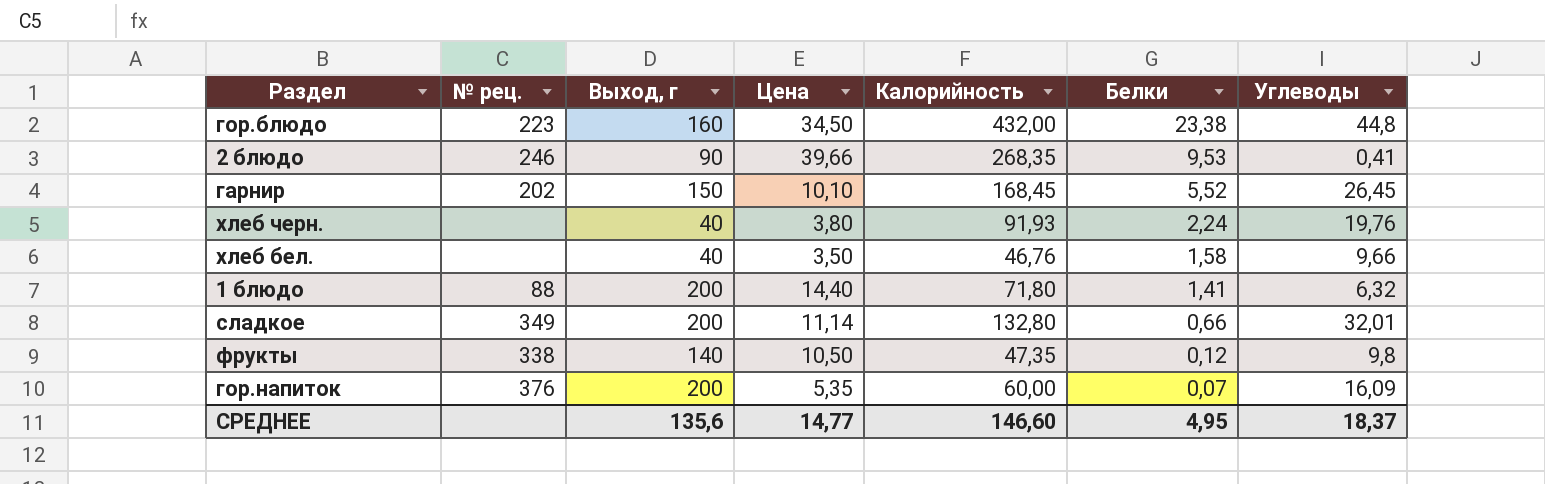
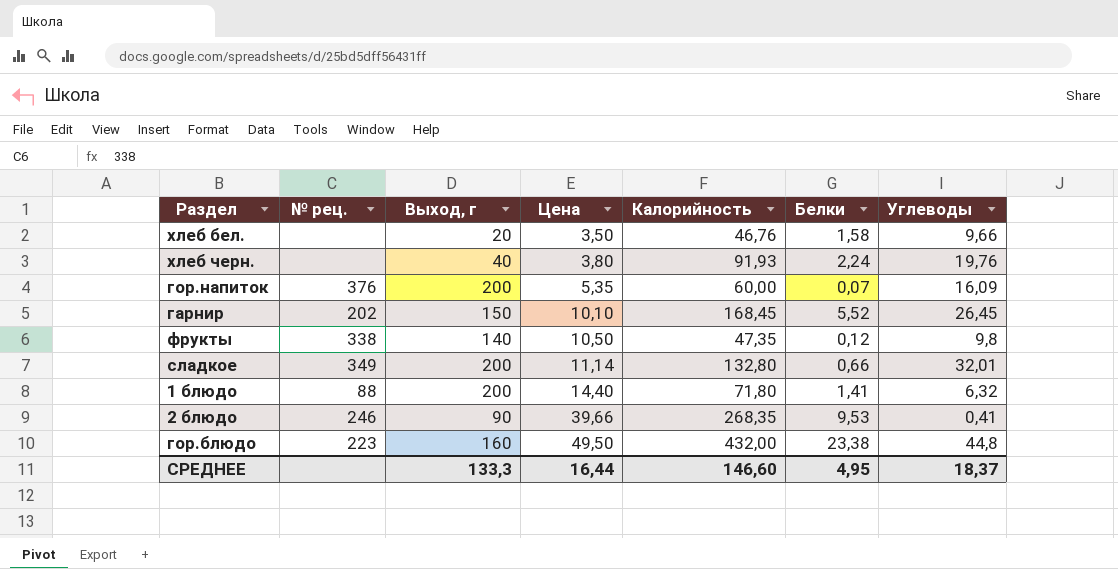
row order: Белки descending -> Цена ascending
хлеб бел. | Выход, г: 40 -> 20
гор.блюдо | Цена: 34,50 -> 49,50
СРЕДНЕЕ | Выход, г: 135,6 -> 133,3
СРЕДНЕЕ | Цена: 14,77 -> 16,44

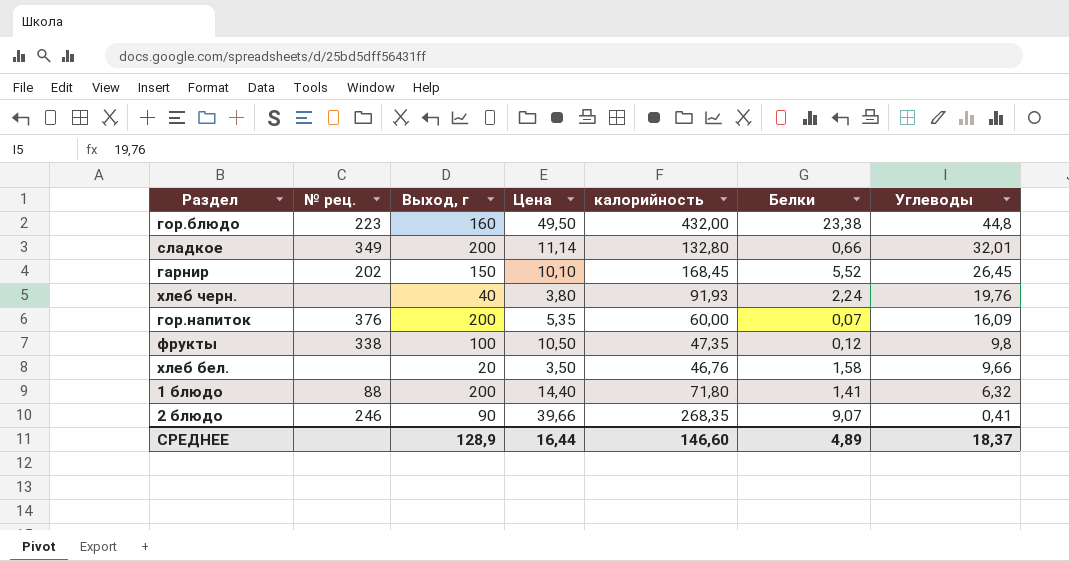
row order: Цена ascending -> Углеводы descending
column name: Калорийность -> калорийность
фрукты | Выход, г: 140 -> 100
2 блюдо | Белки: 9,53 -> 9,07
СРЕДНЕЕ | Выход, г: 133,3 -> 128,9
СРЕДНЕЕ | Белки: 4,95 -> 4,89

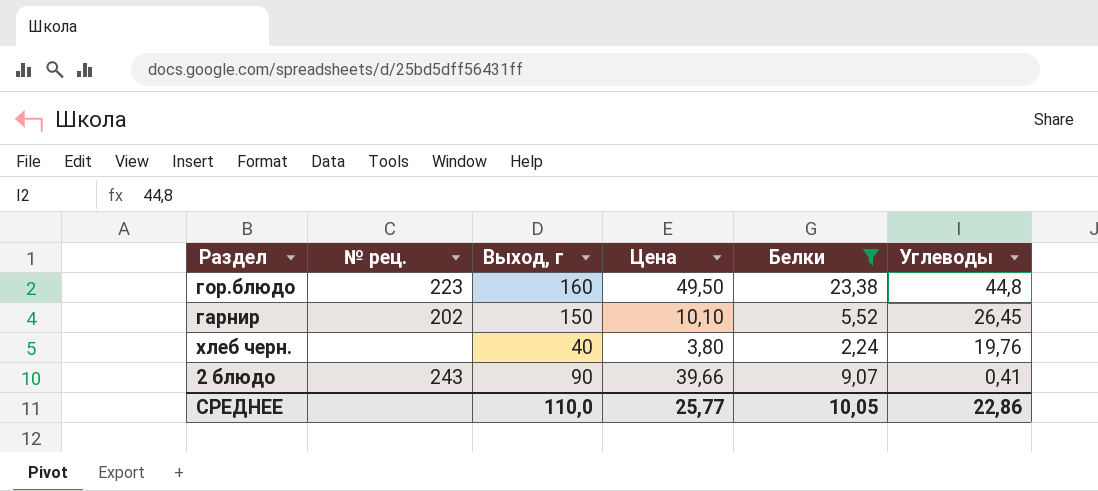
filter: none -> Белки >= 2,24
column калорийность | position: 5 -> none
2 блюдо | № рец.: 246 -> 243
СРЕДНЕЕ | Выход, г: 128,9 -> 110,0
СРЕДНЕЕ | Цена: 16,44 -> 25,77
СРЕДНЕЕ | Белки: 4,89 -> 10,05
СРЕДНЕЕ | Углеводы: 18,37 -> 22,86

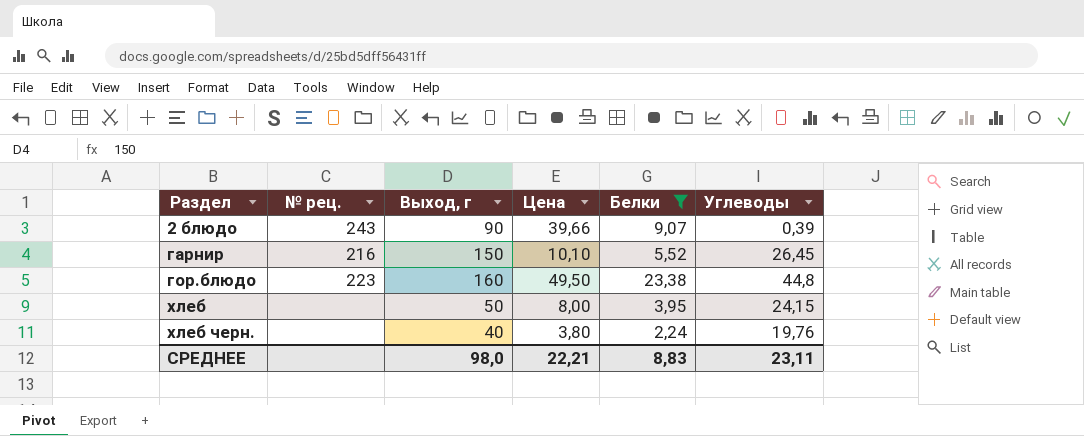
row order: Углеводы descending -> Раздел ascending
2 блюдо | Углеводы: 0,41 -> 0,39
гарнир | № рец.: 202 -> 216
row хлеб: none -> none | 50 | 8,00 | 3,95 | 24,15
СРЕДНЕЕ | Выход, г: 110,0 -> 98,0
СРЕДНЕЕ | Цена: 25,77 -> 22,21
СРЕДНЕЕ | Белки: 10,05 -> 8,83
СРЕДНЕЕ | Углеводы: 22,86 -> 23,11

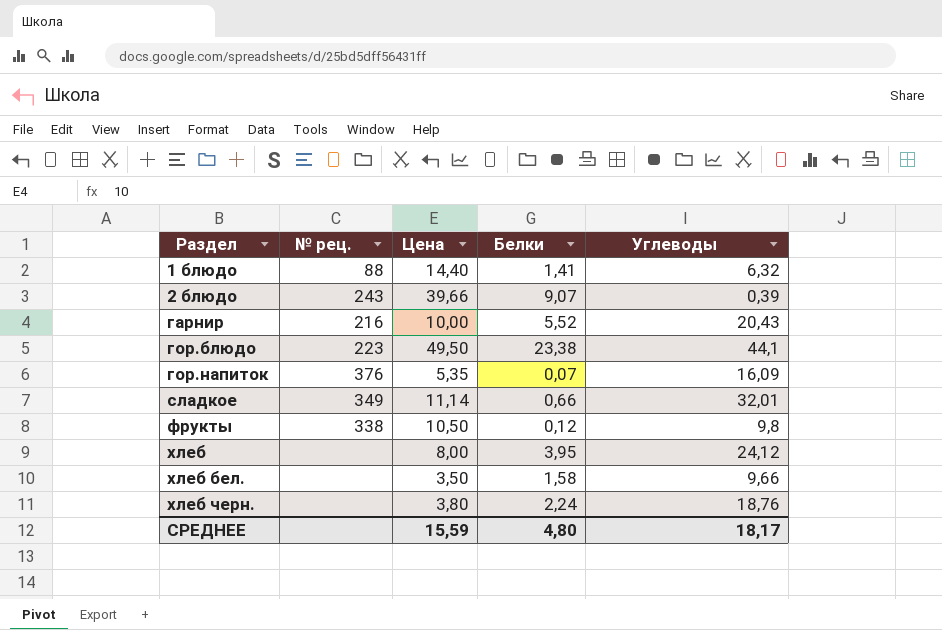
filter: Белки >= 2,24 -> none
column Выход, г | position: 3 -> none
гарнир | Цена: 10,10 -> 10,00
гарнир | Углеводы: 26,45 -> 20,43
гор.блюдо | Углеводы: 44,8 -> 44,1
хлеб | Углеводы: 24,15 -> 24,12
хлеб черн. | Углеводы: 19,76 -> 18,76
СРЕДНЕЕ | Цена: 22,21 -> 15,59
СРЕДНЕЕ | Белки: 8,83 -> 4,80
СРЕДНЕЕ | Углеводы: 23,11 -> 18,17

